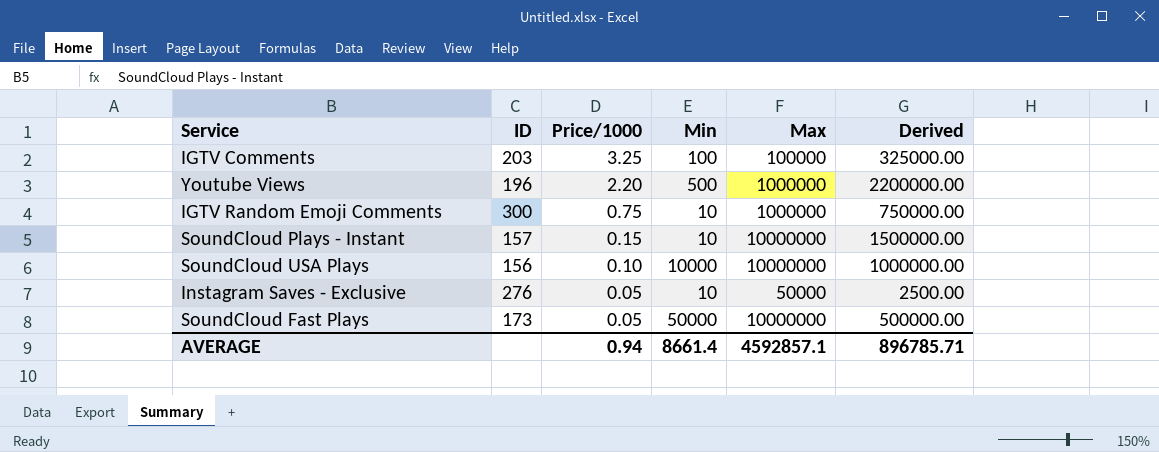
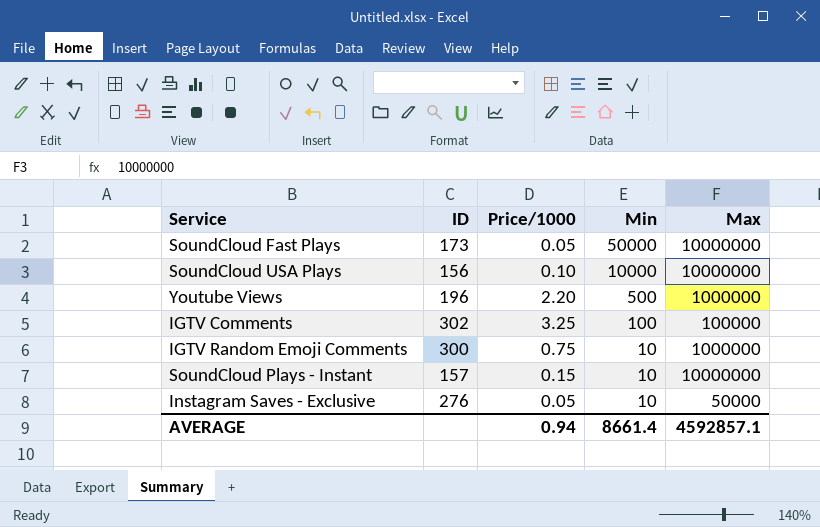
row order: Price/1000 descending -> Min descending
column Derived | formula: [Price/1000] * [Max] -> none
IGTV Comments | ID: 203 -> 302

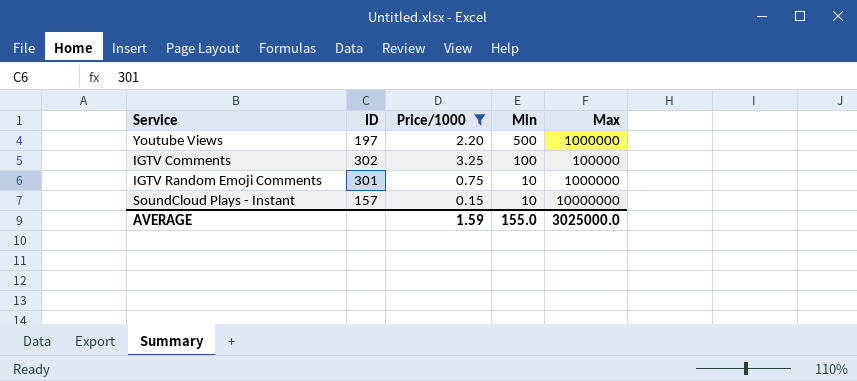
filter: none -> Price/1000 >= 0.15
Youtube Views | ID: 196 -> 197
IGTV Random Emoji Comments | ID: 300 -> 301
AVERAGE | Price/1000: 0.94 -> 1.59
AVERAGE | Min: 8661.4 -> 155.0
AVERAGE | Max: 4592857.1 -> 3025000.0

